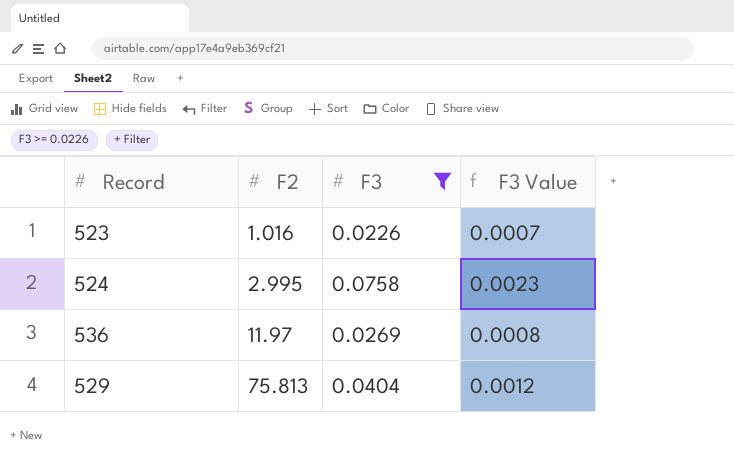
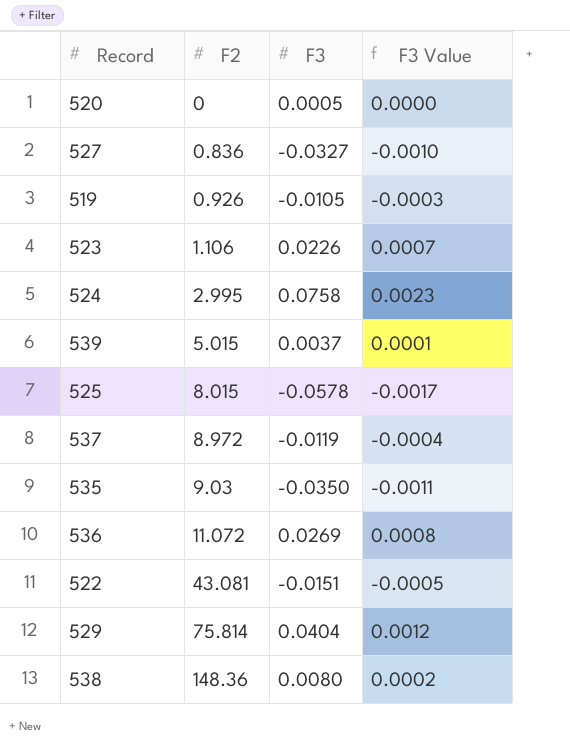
filter: F3 >= 0.0226 -> none
523 | F2: 1.016 -> 1.106
536 | F2: 11.97 -> 11.072
529 | F2: 75.813 -> 75.814

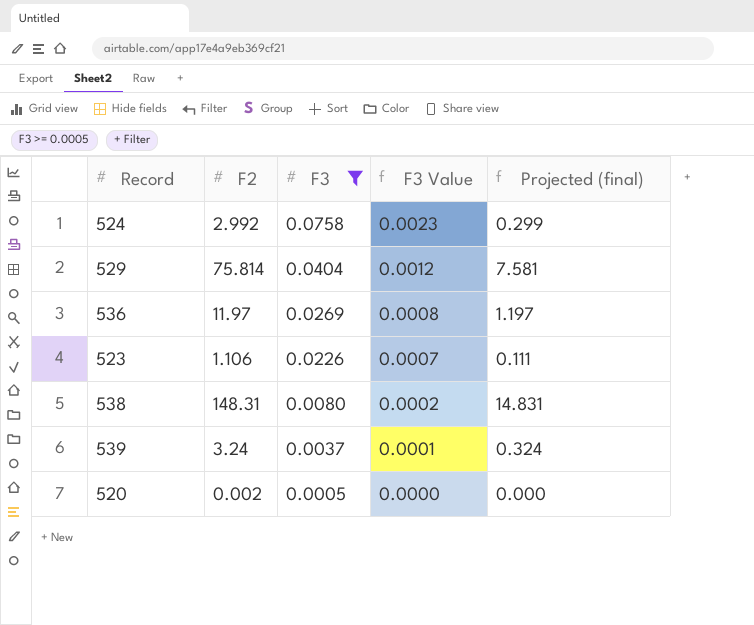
filter: none -> F3 >= 0.0005
row order: F2 ascending -> F3 descending
column Projected (final) | formula: none -> [F2] * 0.1
524 | F2: 2.995 -> 2.992
536 | F2: 11.072 -> 11.97
538 | F2: 148.36 -> 148.31
539 | F2: 5.015 -> 3.24
520 | F2: 0 -> 0.002

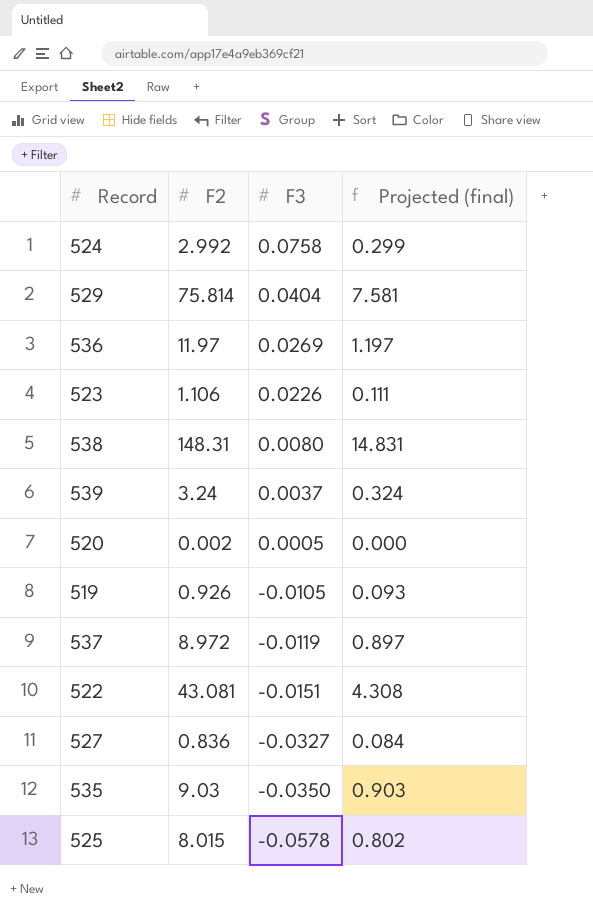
filter: F3 >= 0.0005 -> none
column F3 Value | formula: [F3] * 0.03 -> none

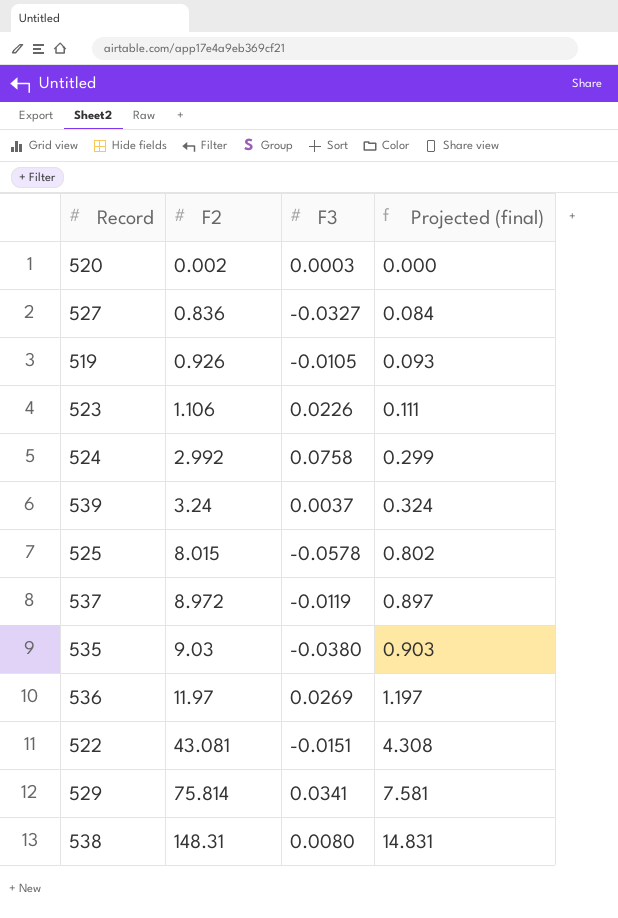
row order: F3 descending -> F2 ascending
520 | F3: 0.0005 -> 0.0003
535 | F3: -0.0350 -> -0.0380
529 | F3: 0.0404 -> 0.0341

